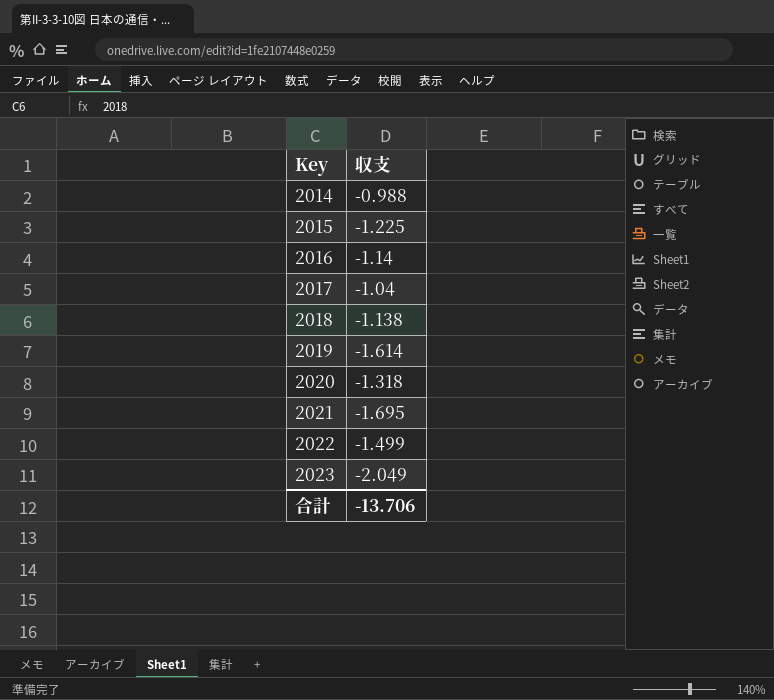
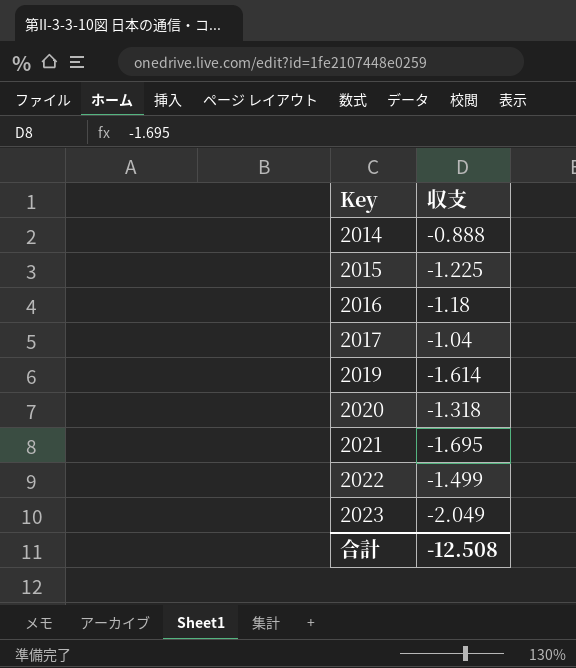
row 2018: -1.138 -> none
2014 | 収支: -0.988 -> -0.888
2016 | 収支: -1.14 -> -1.18
合計 | 収支: -13.706 -> -12.508

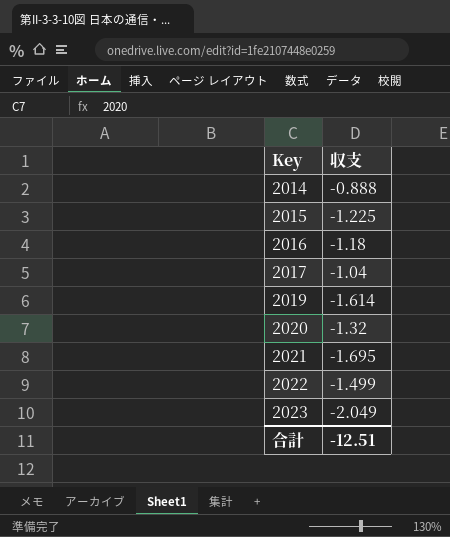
2020 | 収支: -1.318 -> -1.32
合計 | 収支: -12.508 -> -12.51

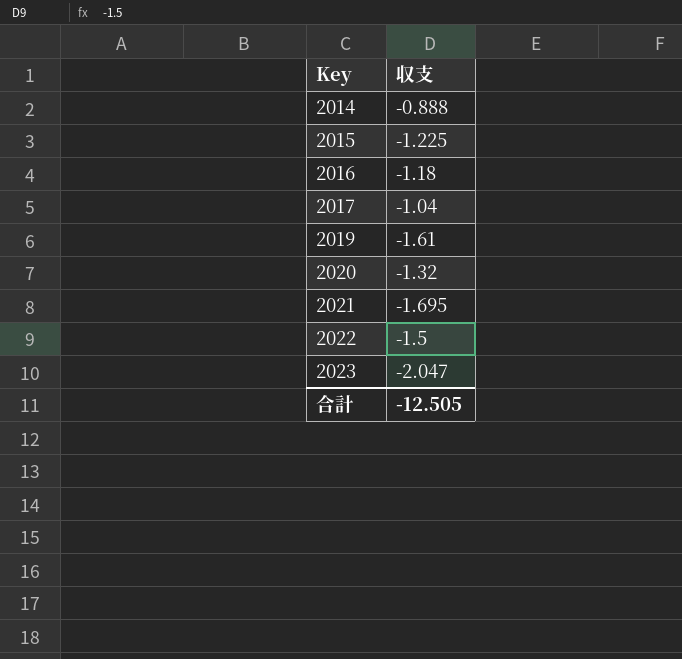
2019 | 収支: -1.614 -> -1.61
2022 | 収支: -1.499 -> -1.5
2023 | 収支: -2.049 -> -2.047
合計 | 収支: -12.51 -> -12.505

